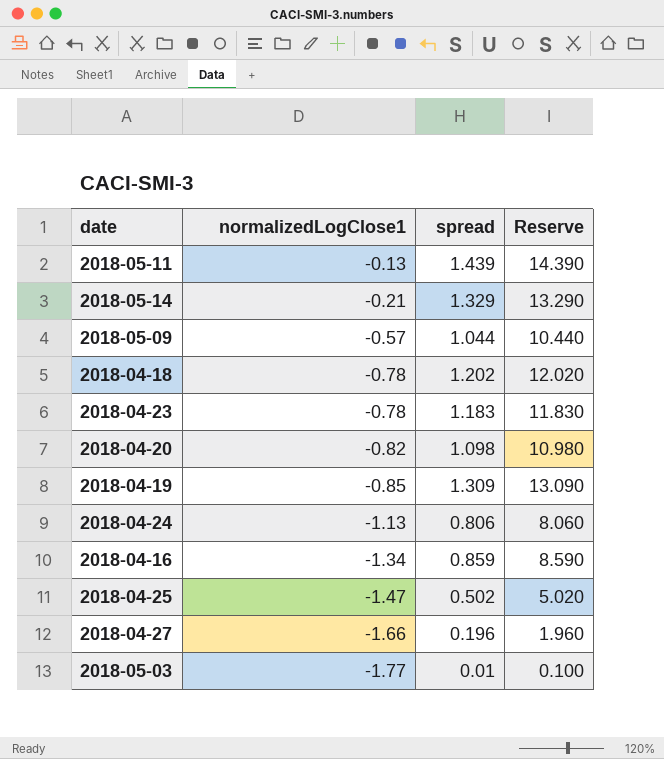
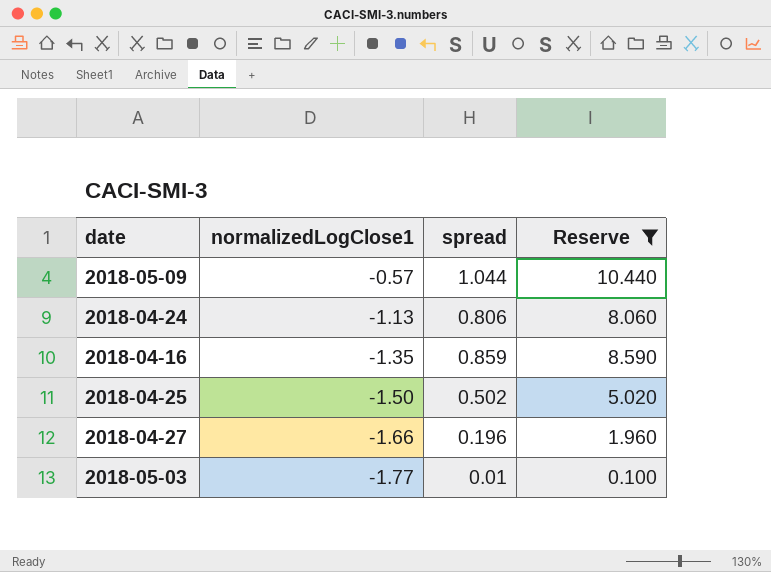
filter: none -> Reserve <= 10.440
2018-04-16 | normalizedLogClose1: -1.34 -> -1.35
2018-04-25 | normalizedLogClose1: -1.47 -> -1.50

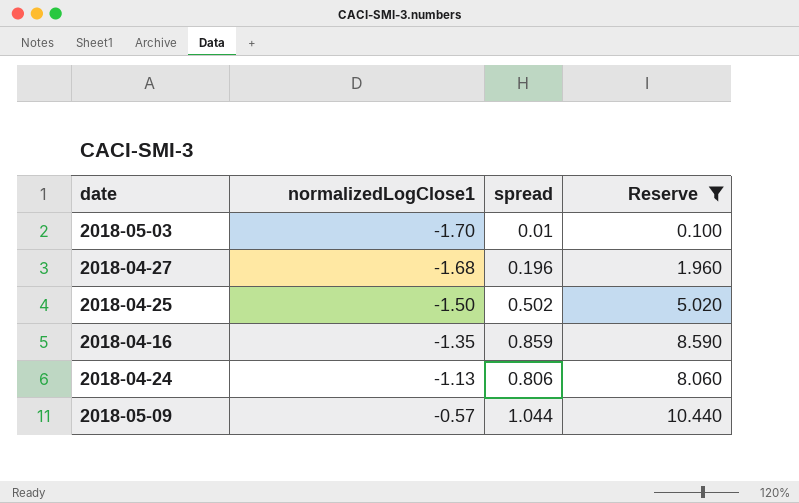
row order: normalizedLogClose1 descending -> normalizedLogClose1 ascending
2018-05-03 | normalizedLogClose1: -1.77 -> -1.70
2018-04-27 | normalizedLogClose1: -1.66 -> -1.68

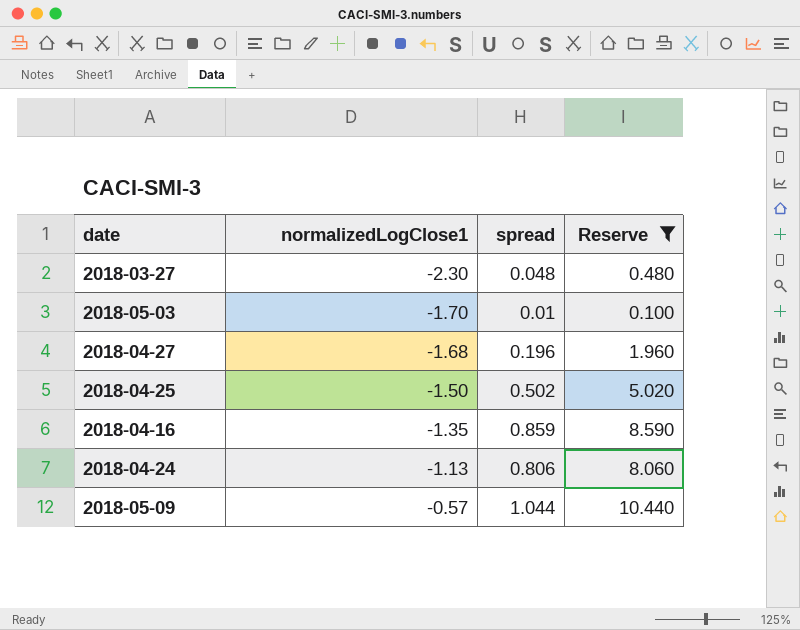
row 2018-03-27: none -> -2.30 | 0.048 | 0.480

